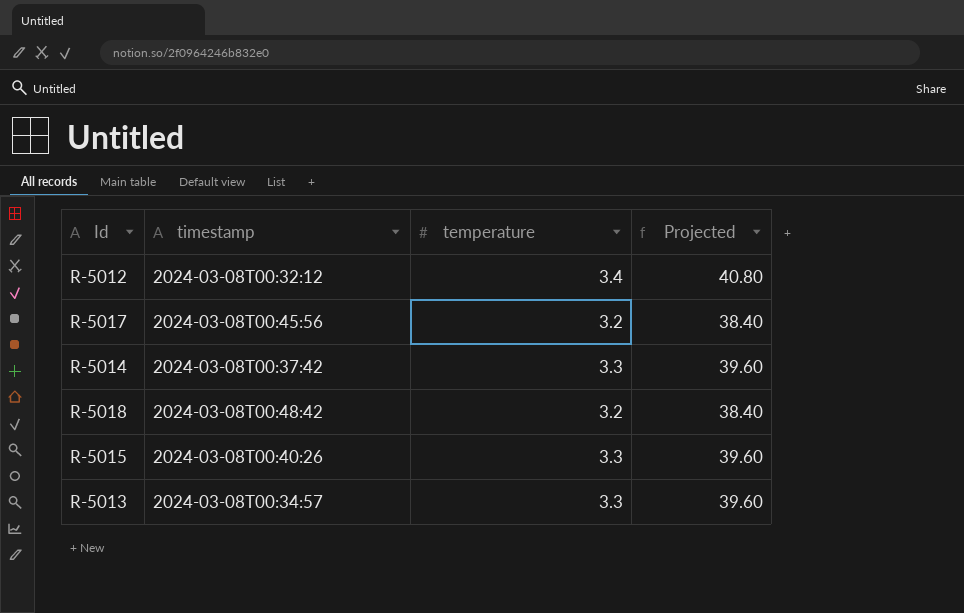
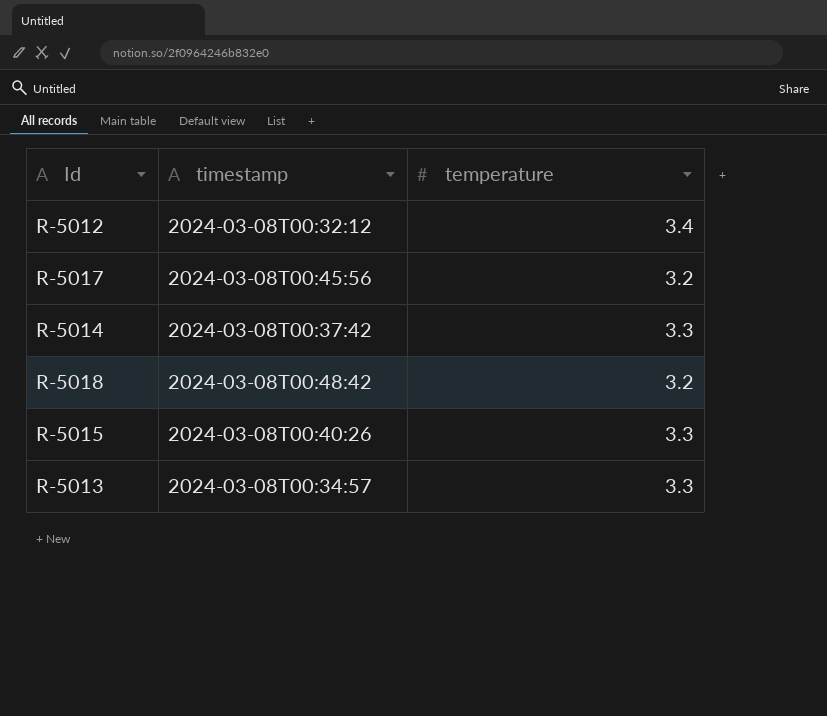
column Projected | formula: [temperature] * 12 -> none

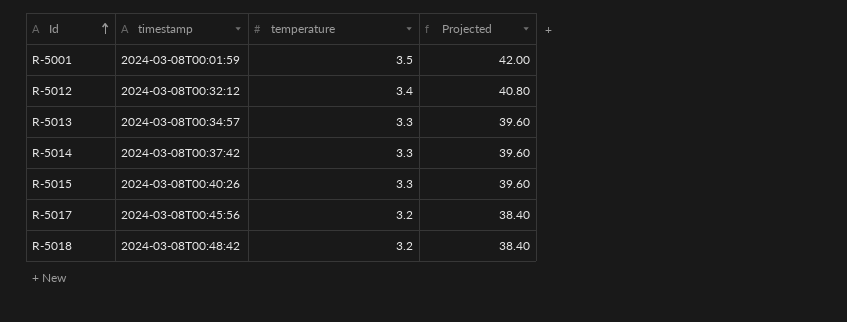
row order: none -> Id ascending
column Projected | formula: none -> [temperature] * 12
row R-5001: none -> 2024-03-08T00:01:59 | 3.5 | 42.00

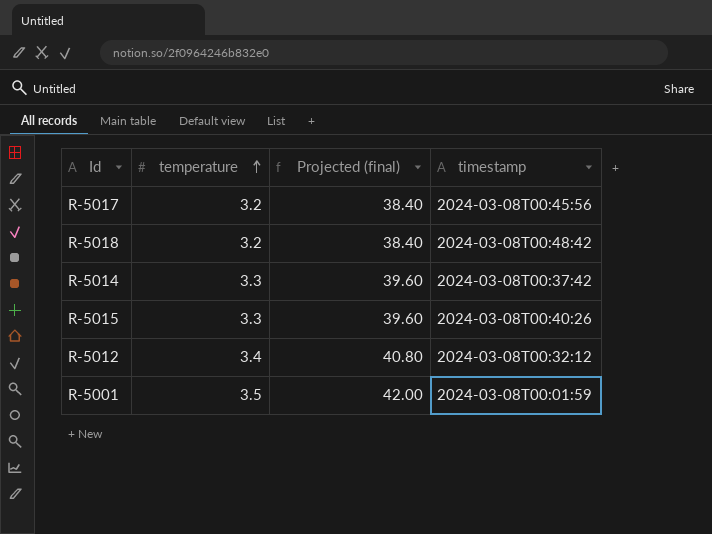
row order: Id ascending -> temperature ascending
column name: Projected -> Projected (final)
column timestamp | position: 2 -> 4
row R-5013: 2024-03-08T00:34:57 | 3.3 | 39.60 -> none

